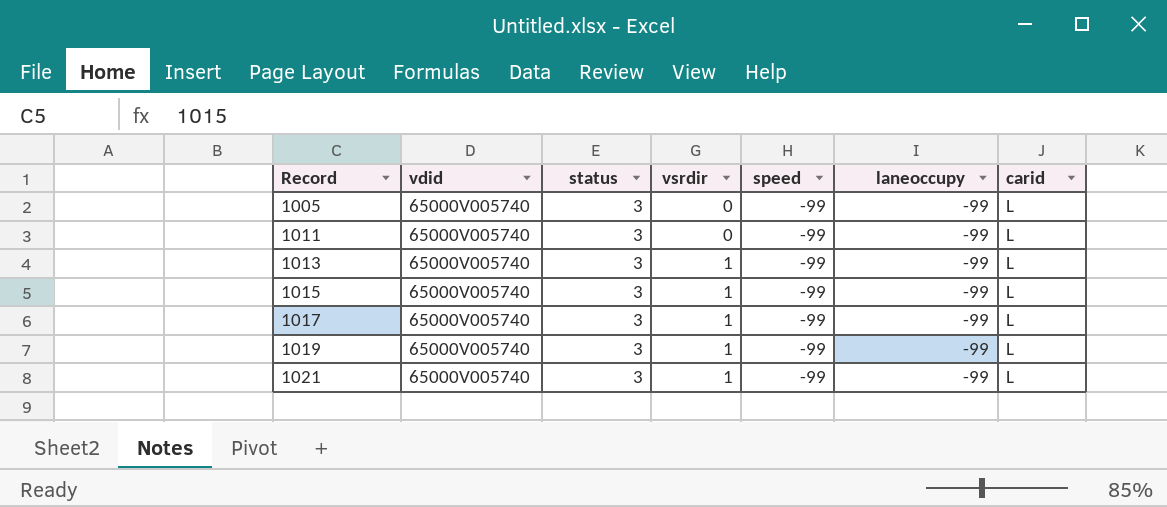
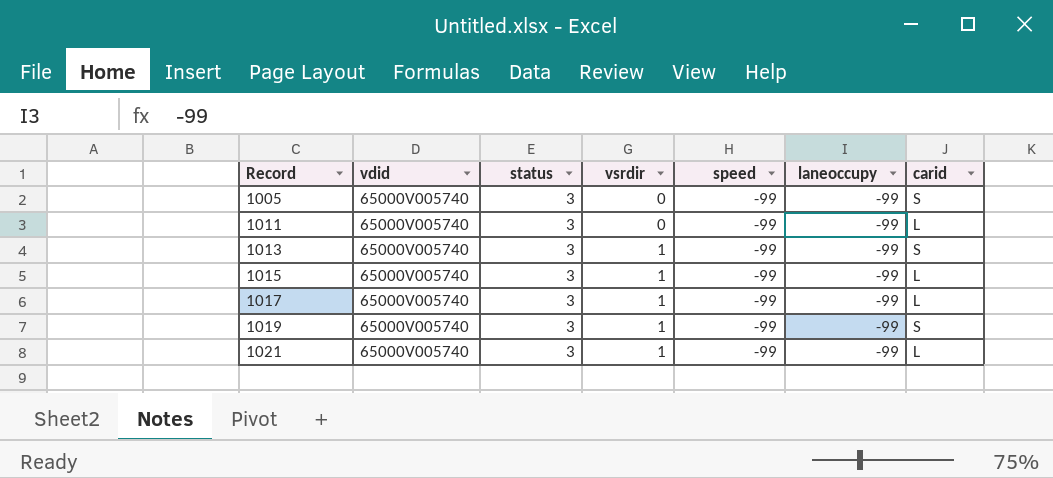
1005 | carid: L -> S
1013 | carid: L -> S
1019 | carid: L -> S

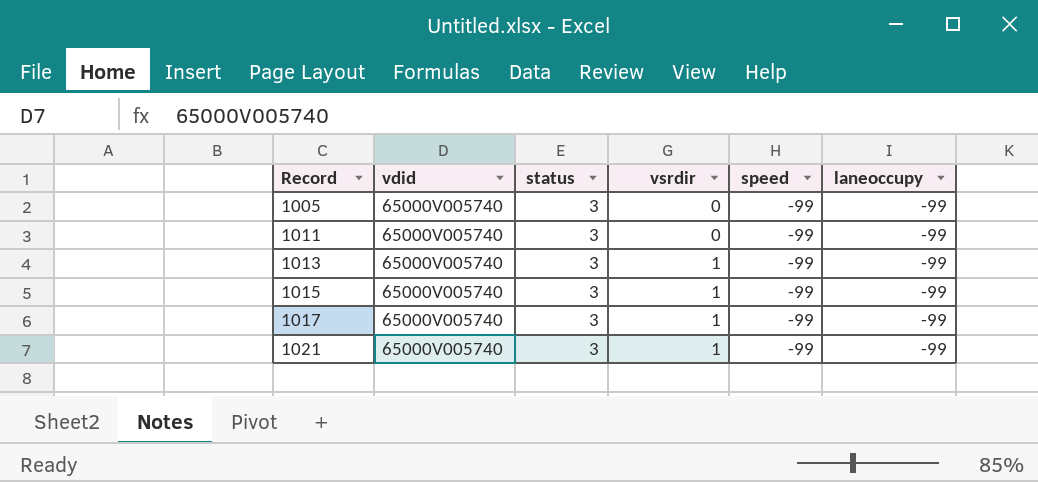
column carid | position: 7 -> none
row 1019: 65000V005740 | 3 | 1 | -99 | -99 | S -> none

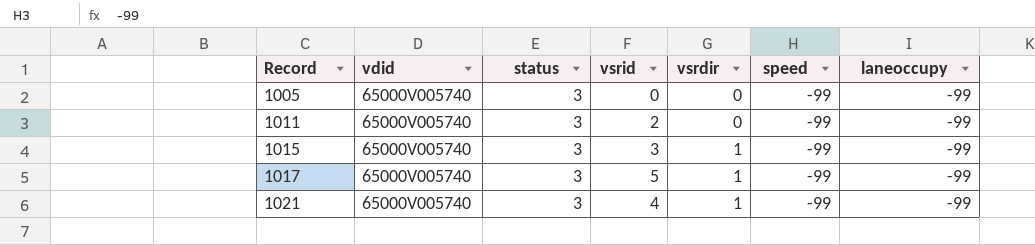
column vsrid | position: none -> 4
row 1013: 65000V005740 | 3 | 1 | -99 | -99 -> none

